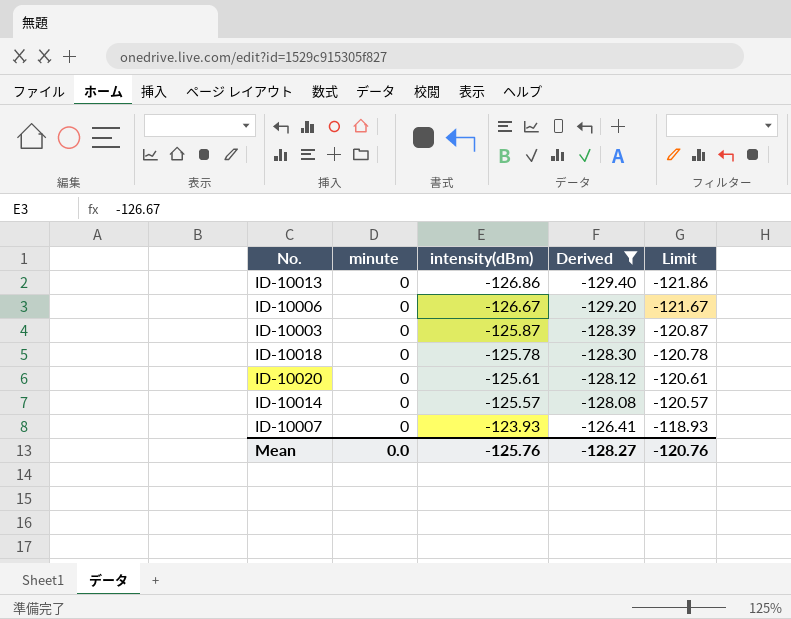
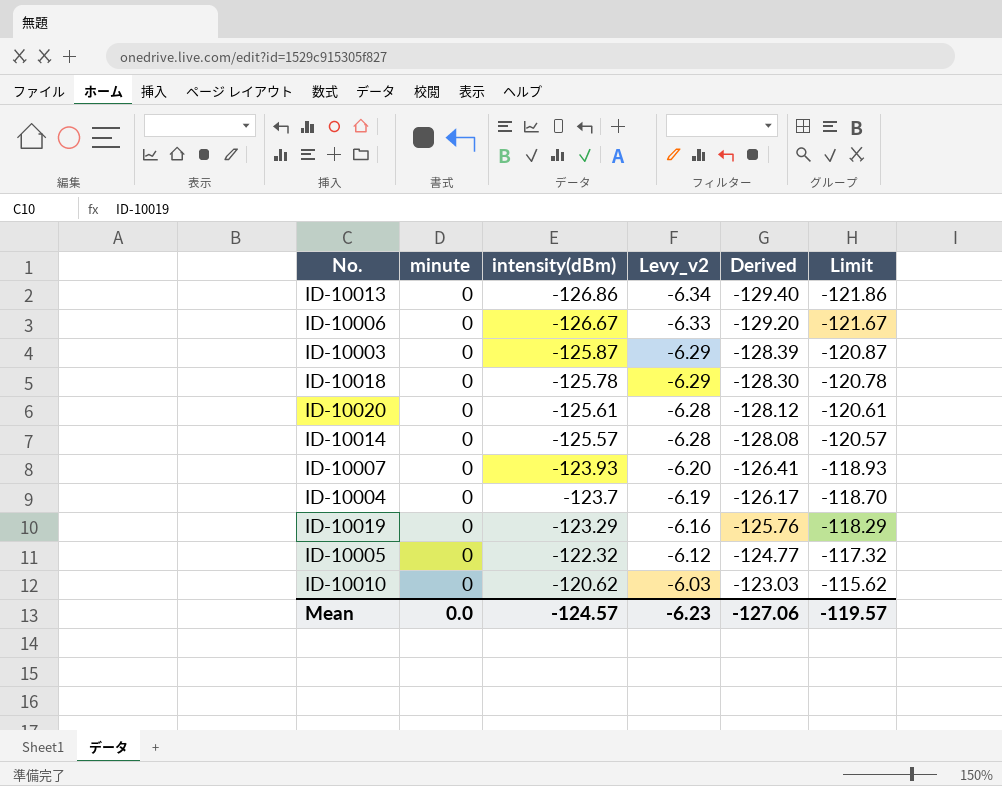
filter: Derived <= -126.41 -> none
column Levy_v2 | formula: none -> [intensity(dBm)] * 0.05
Mean | intensity(dBm): -125.76 -> -124.57
Mean | Derived: -128.27 -> -127.06
Mean | Limit: -120.76 -> -119.57

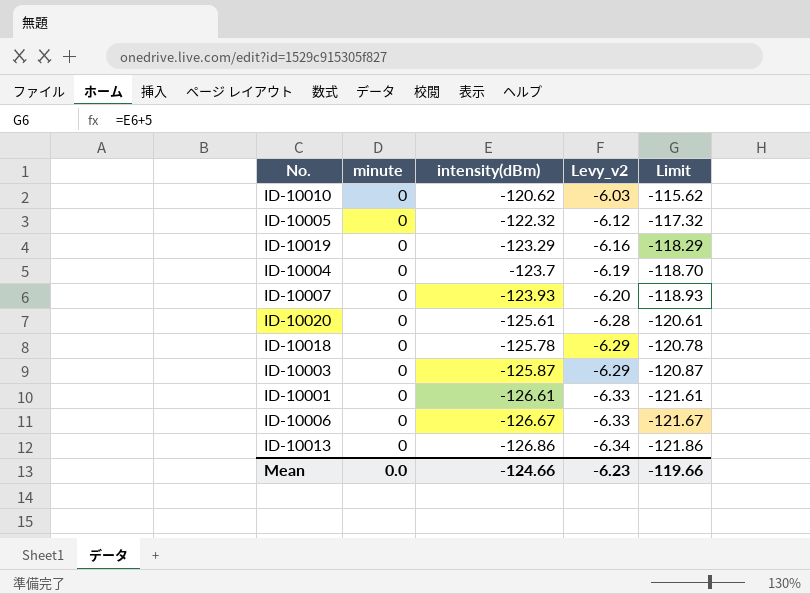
row order: intensity(dBm) ascending -> intensity(dBm) descending
column Derived | formula: [intensity(dBm)] * 1.02 -> none
row ID-10014: 0 | -125.57 | -6.28 | -128.08 | -120.57 -> none
row ID-10001: none -> 0 | -126.61 | -6.33 | -121.61
Mean | intensity(dBm): -124.57 -> -124.66
Mean | Limit: -119.57 -> -119.66

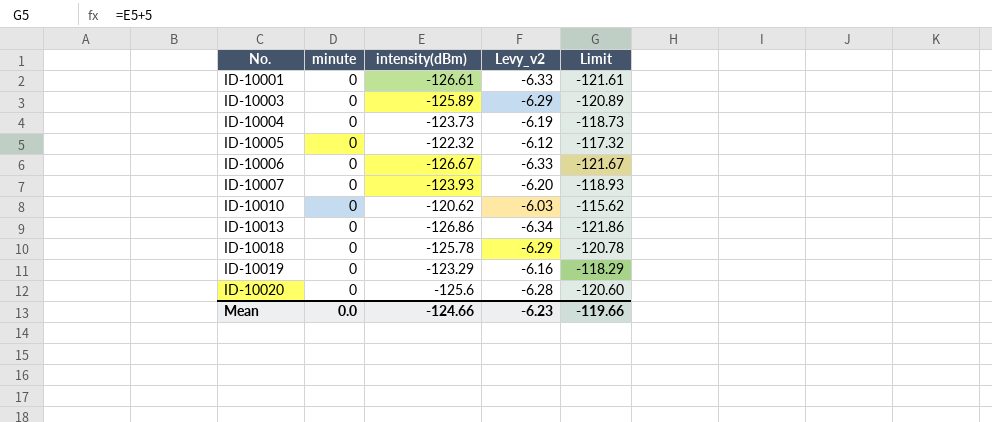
row order: intensity(dBm) descending -> No. ascending
ID-10003 | intensity(dBm): -125.87 -> -125.89
ID-10003 | Limit: -120.87 -> -120.89
ID-10004 | intensity(dBm): -123.7 -> -123.73
ID-10004 | Limit: -118.70 -> -118.73
ID-10020 | intensity(dBm): -125.61 -> -125.6
ID-10020 | Limit: -120.61 -> -120.60

